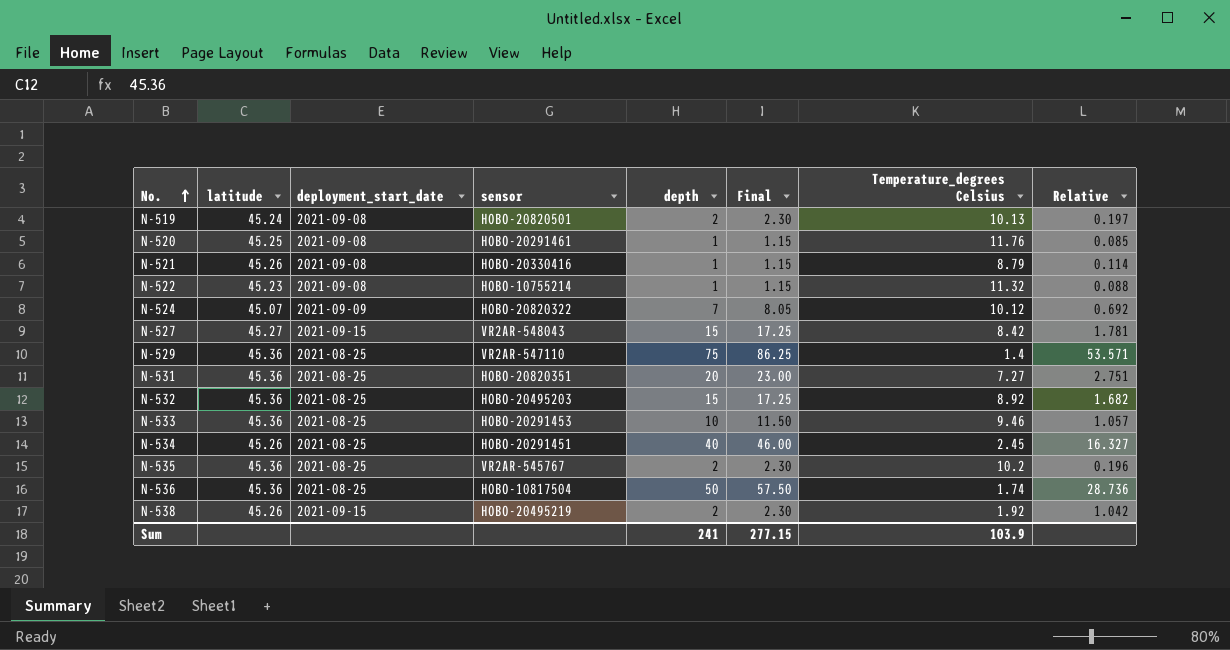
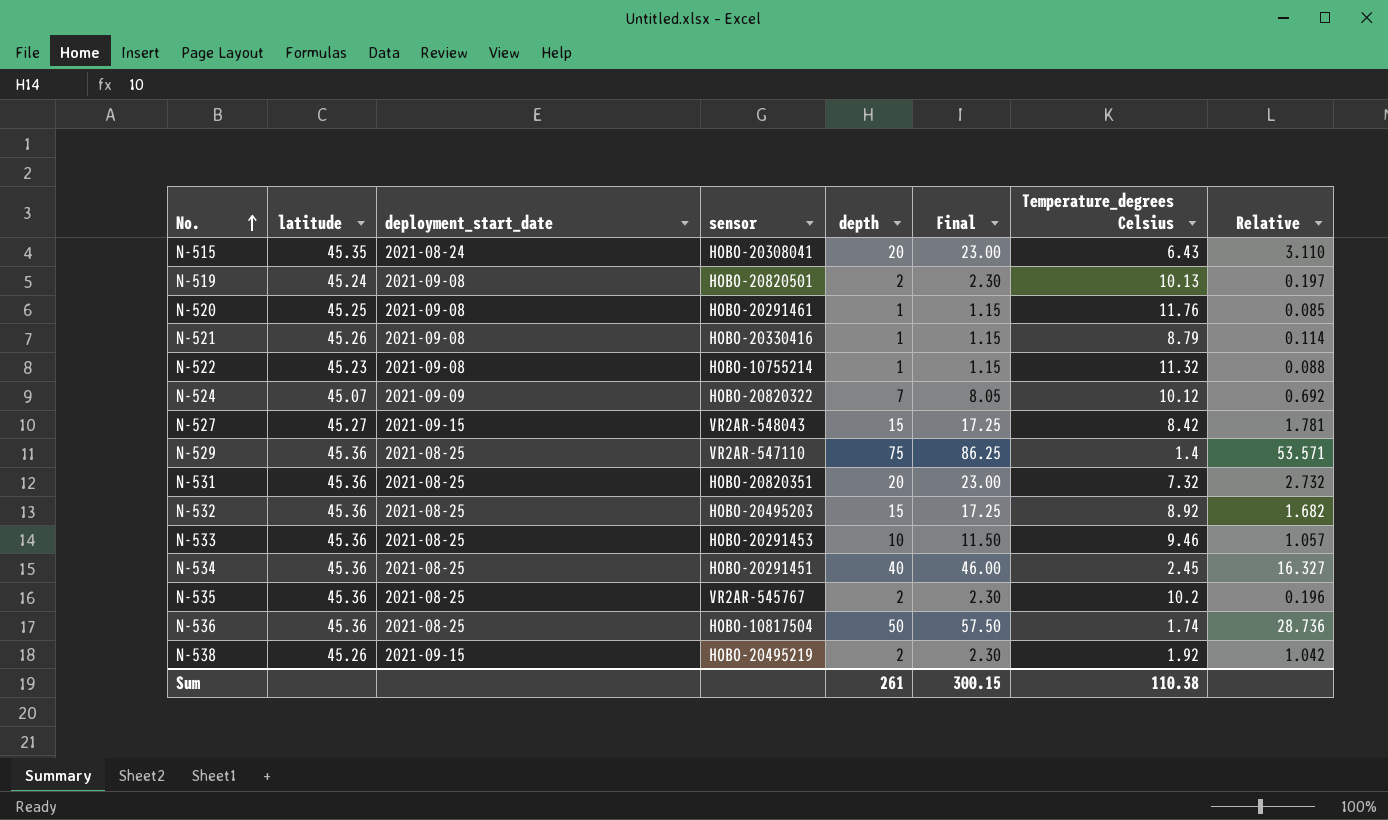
row N-515: none -> 45.35 | 2021-08-24 | HOBO-20308041 | 20 | 23.00 | 6.43 | 3.110
N-531 | Temperature_degrees Celsius: 7.27 -> 7.32
N-531 | Relative: 2.751 -> 2.732
N-534 | latitude: 45.26 -> 45.36
Sum | depth: 241 -> 261
Sum | Final: 277.15 -> 300.15
Sum | Temperature_degrees Celsius: 103.9 -> 110.38

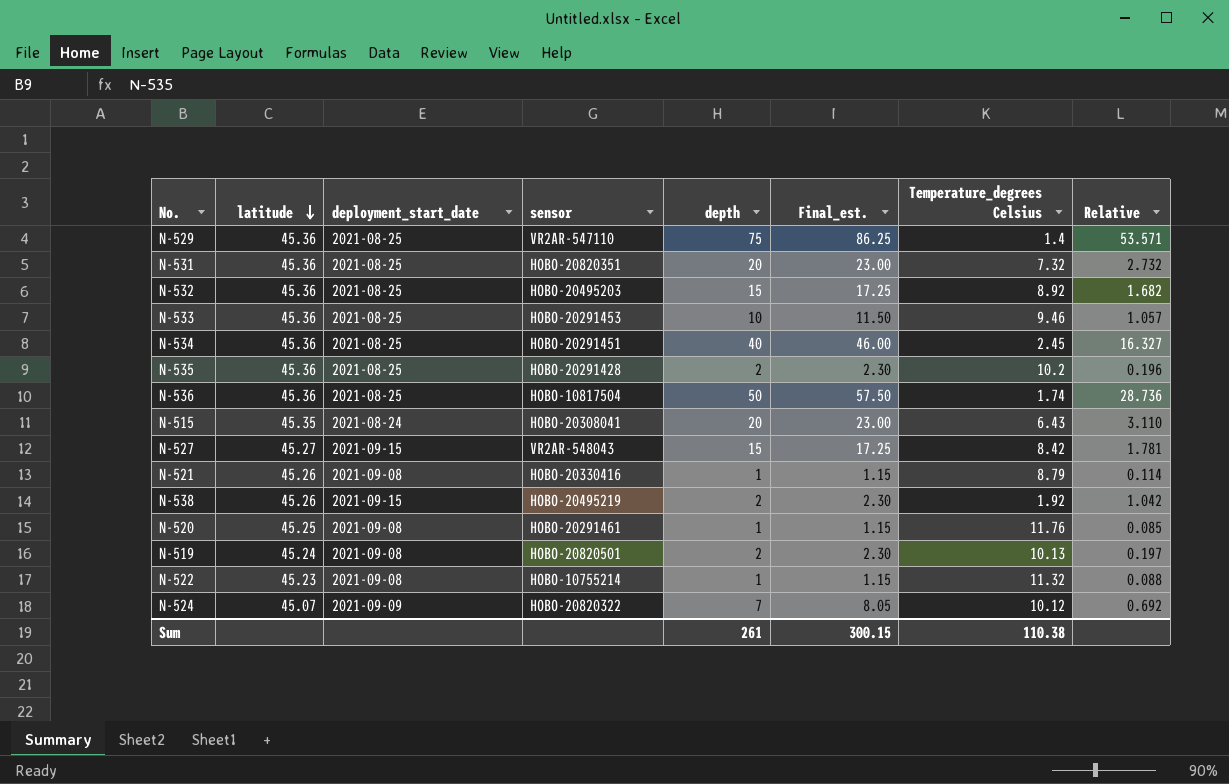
row order: No. ascending -> latitude descending
column name: Final -> Final_est.
N-535 | sensor: VR2AR-545767 -> HOBO-20291428

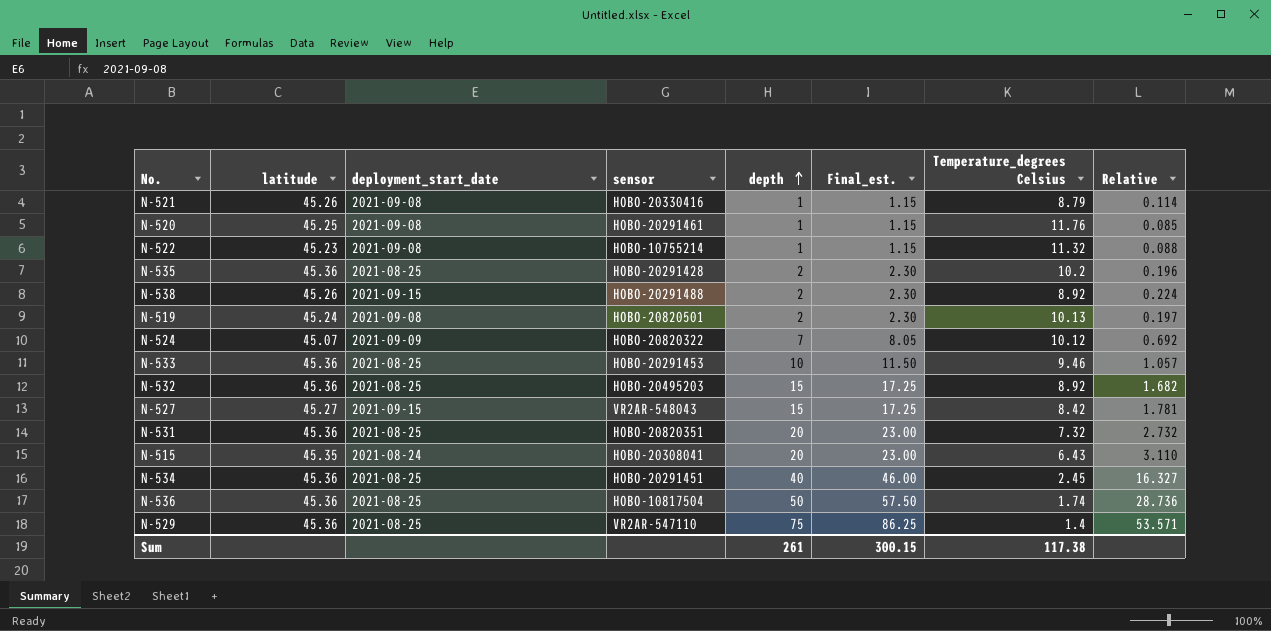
row order: latitude descending -> depth ascending
N-538 | sensor: HOBO-20495219 -> HOBO-20291488
N-538 | Temperature_degrees Celsius: 1.92 -> 8.92
N-538 | Relative: 1.042 -> 0.224
Sum | Temperature_degrees Celsius: 110.38 -> 117.38

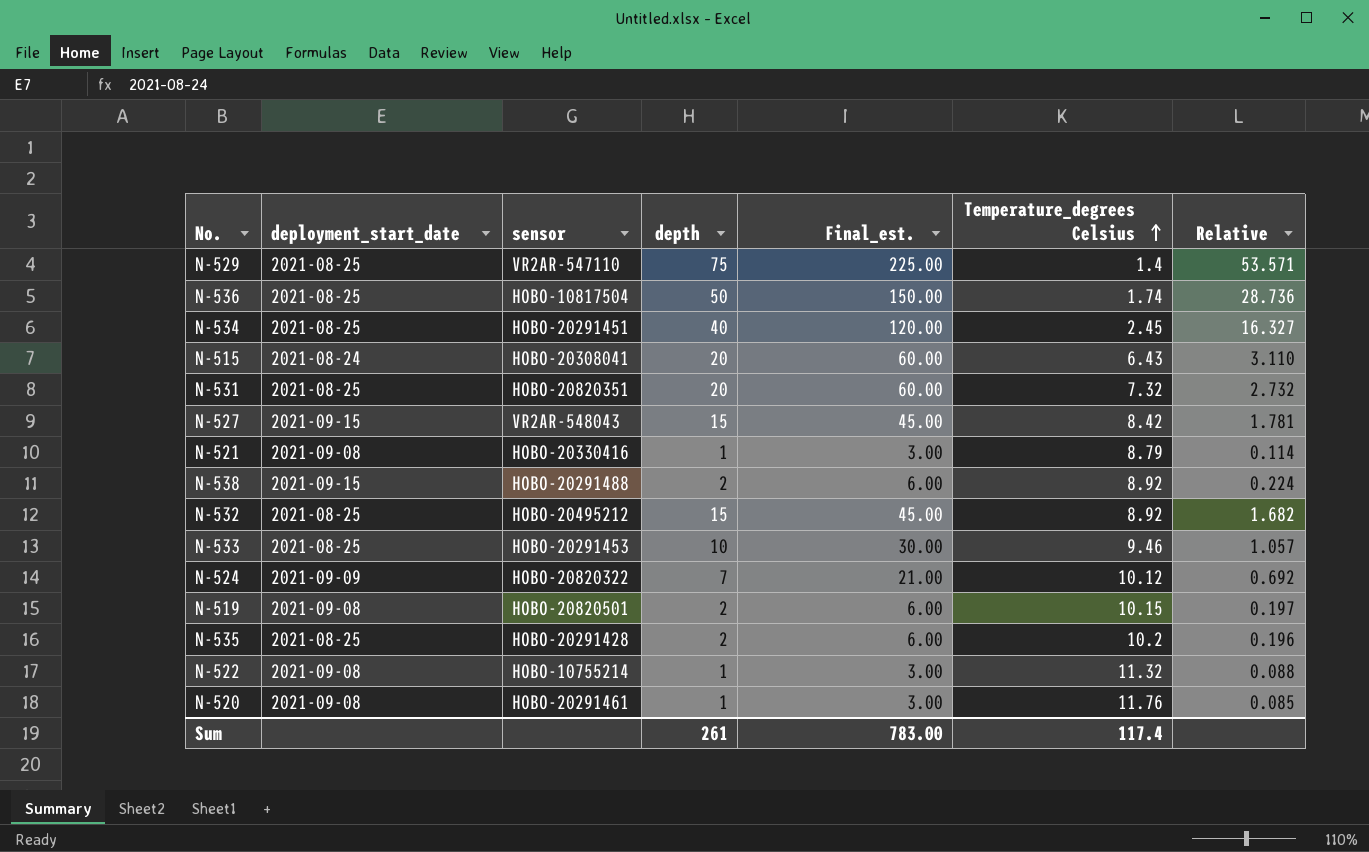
row order: depth ascending -> Temperature_degrees Celsius ascending
column latitude | position: 2 -> none
column Final_est. | formula: [depth] * 1.15 -> [depth] * 3
N-532 | sensor: HOBO-20495203 -> HOBO-20495212
N-519 | Temperature_degrees Celsius: 10.13 -> 10.15
Sum | Final_est.: 300.15 -> 783.00
Sum | Temperature_degrees Celsius: 117.38 -> 117.4

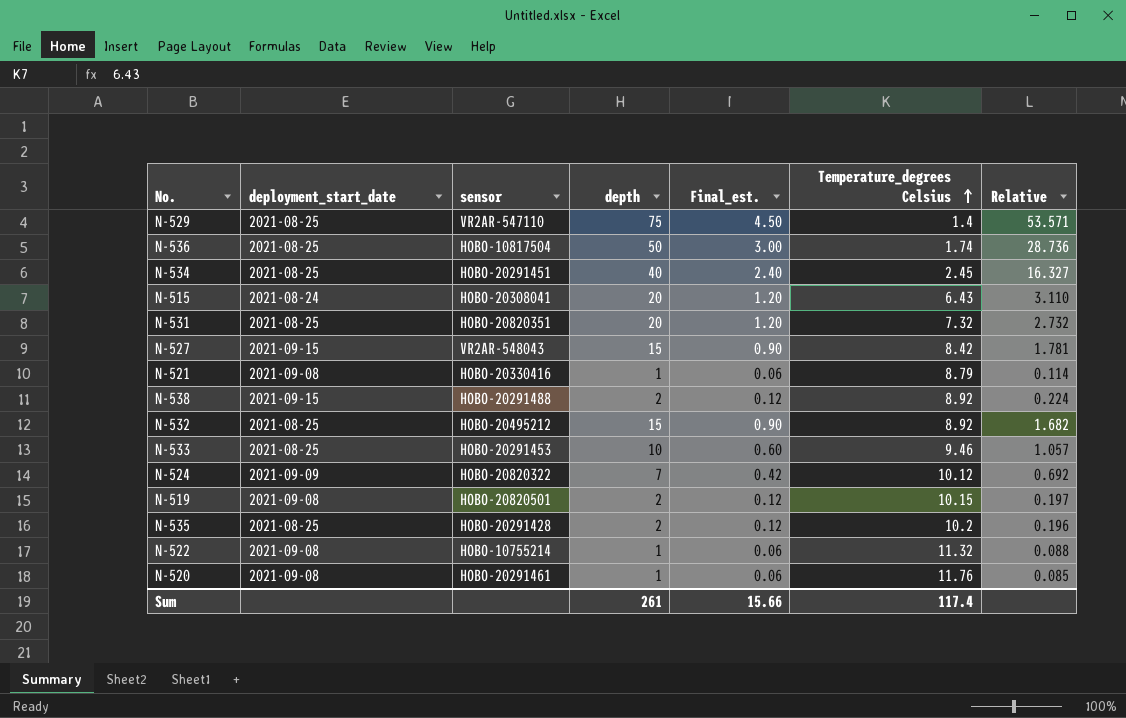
column Final_est. | formula: [depth] * 3 -> [depth] * 0.06
Sum | Final_est.: 783.00 -> 15.66

